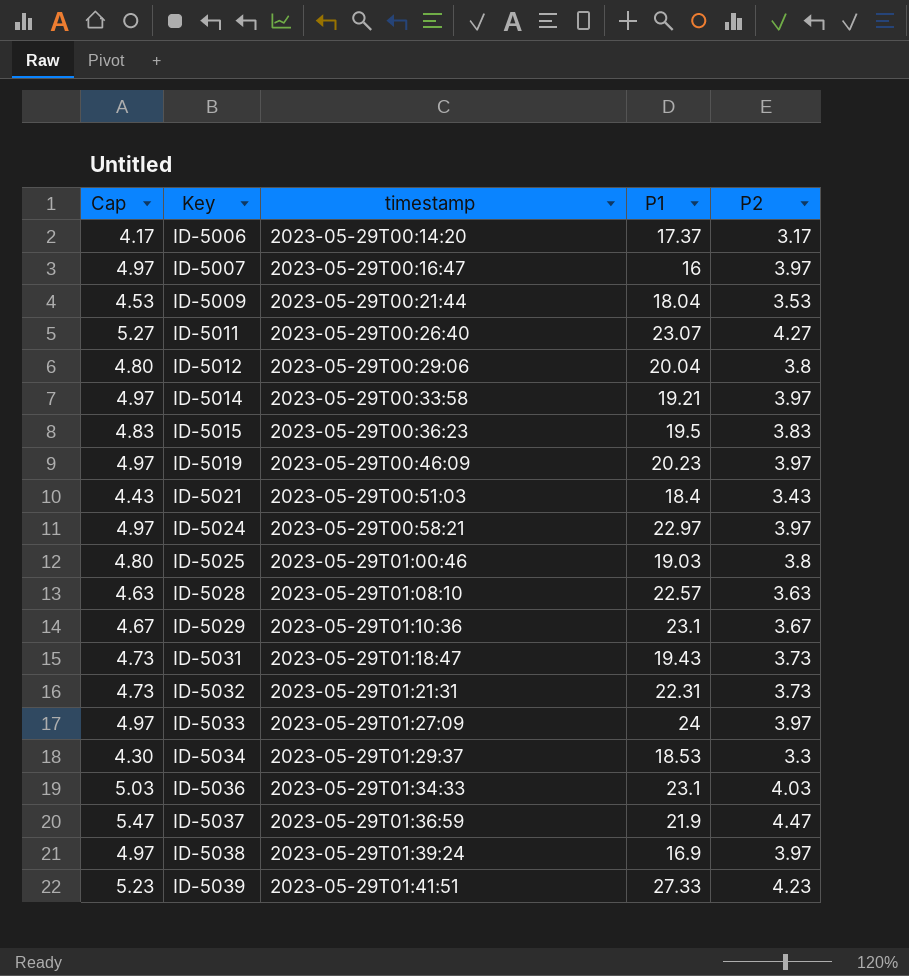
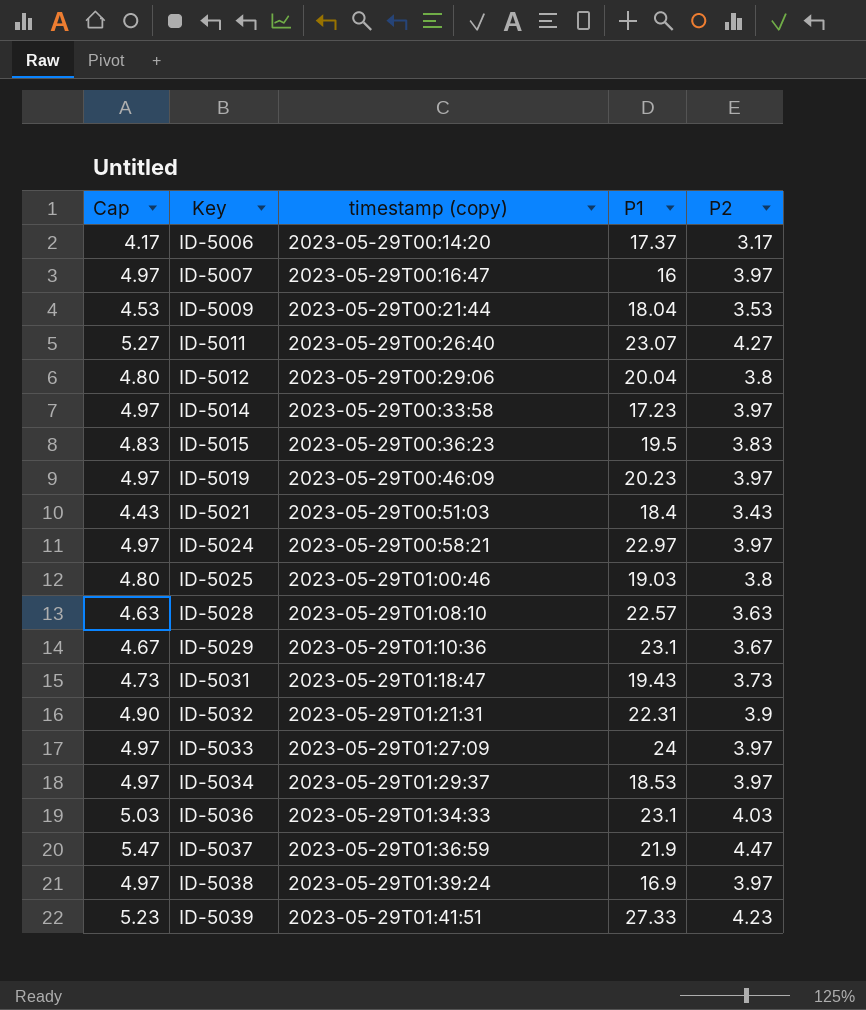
column name: timestamp -> timestamp (copy)
ID-5014 | P1: 19.21 -> 17.23
ID-5032 | Cap: 4.73 -> 4.90
ID-5032 | P2: 3.73 -> 3.9
ID-5034 | Cap: 4.30 -> 4.97
ID-5034 | P2: 3.3 -> 3.97

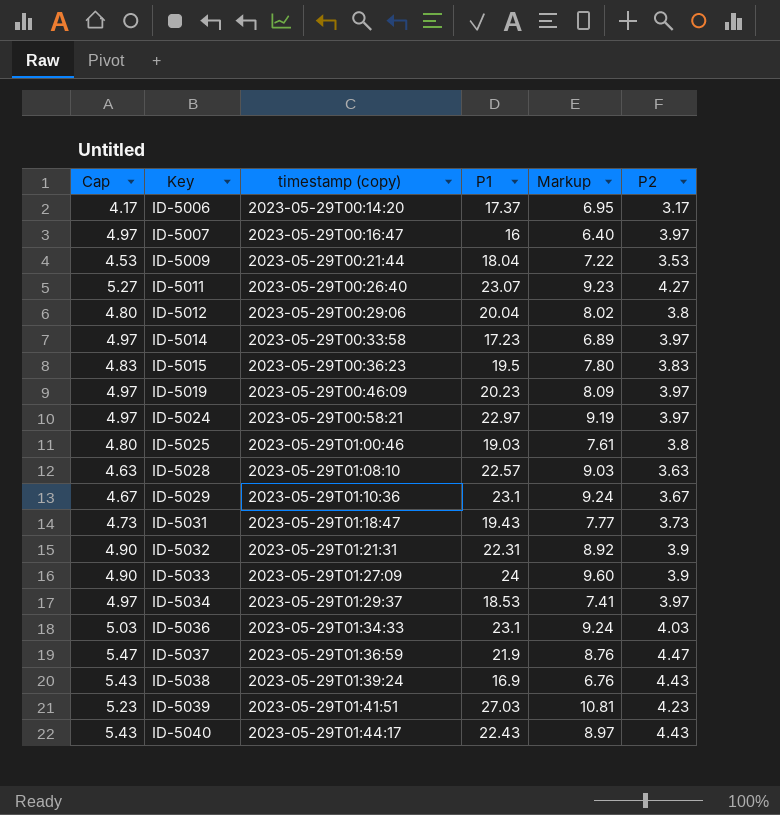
column Markup | formula: none -> [P1] * 0.4
row ID-5021: 4.43 | 2023-05-29T00:51:03 | 18.4 | 3.43 -> none
ID-5033 | Cap: 4.97 -> 4.90
ID-5033 | P2: 3.97 -> 3.9
ID-5038 | Cap: 4.97 -> 5.43
ID-5038 | P2: 3.97 -> 4.43
ID-5039 | P1: 27.33 -> 27.03
row ID-5040: none -> 5.43 | 2023-05-29T01:44:17 | 22.43 | 8.97 | 4.43

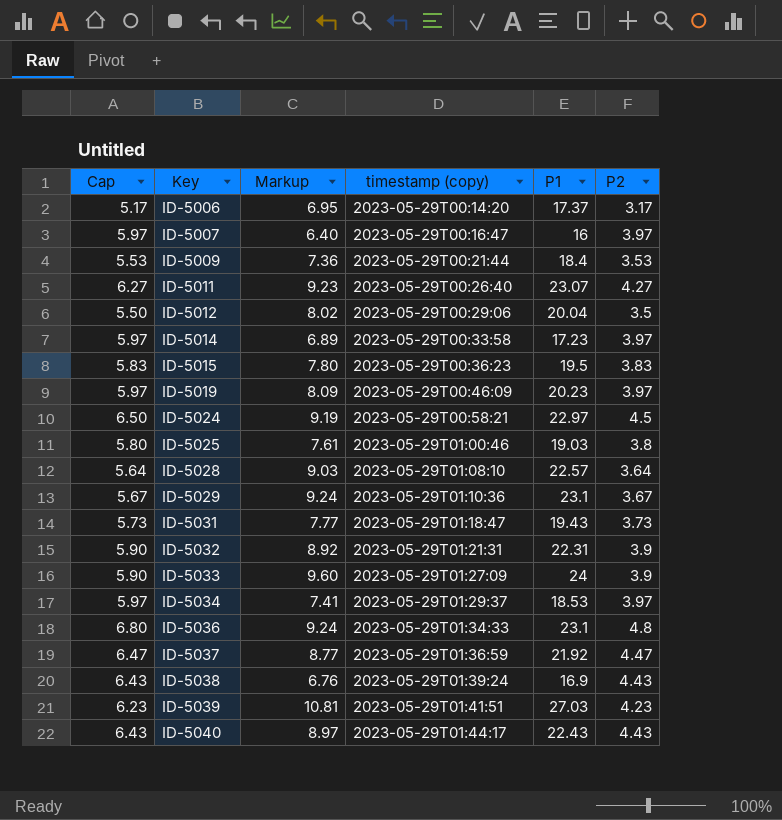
column Cap | formula: [P2] + 1 -> [P2] + 2
column Markup | position: 5 -> 3
ID-5009 | Markup: 7.22 -> 7.36
ID-5009 | P1: 18.04 -> 18.4
ID-5012 | P2: 3.8 -> 3.5
ID-5024 | P2: 3.97 -> 4.5
ID-5028 | P2: 3.63 -> 3.64
ID-5036 | P2: 4.03 -> 4.8
ID-5037 | Markup: 8.76 -> 8.77
ID-5037 | P1: 21.9 -> 21.92

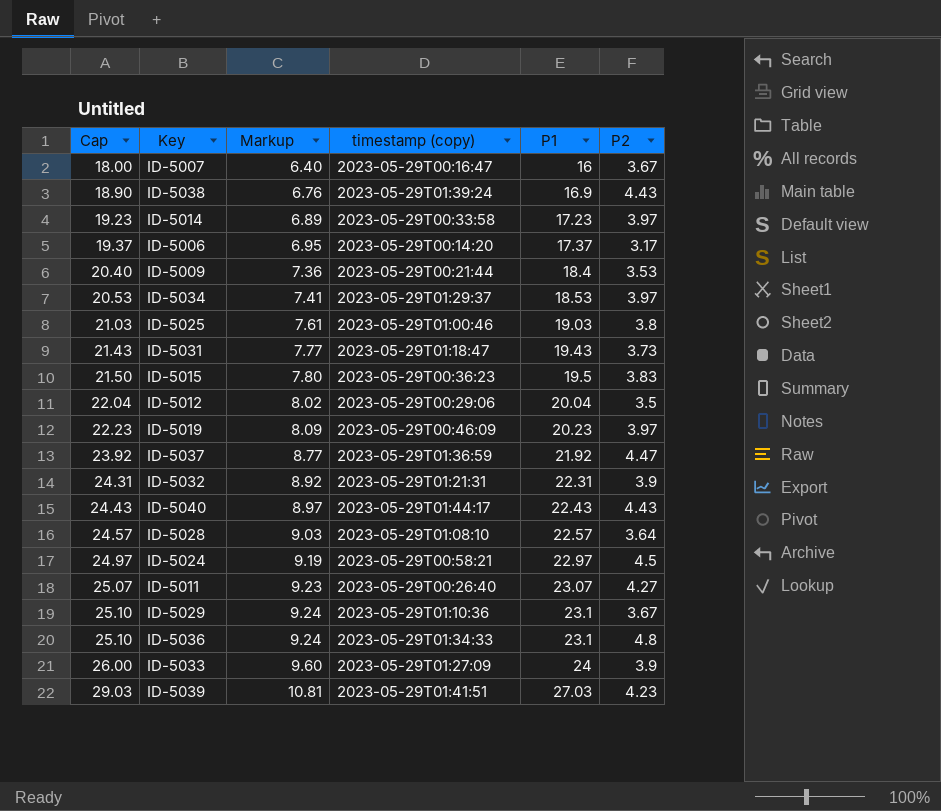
row order: Key ascending -> Cap ascending
column Cap | formula: [P2] + 2 -> [P1] + 2
ID-5007 | P2: 3.97 -> 3.67

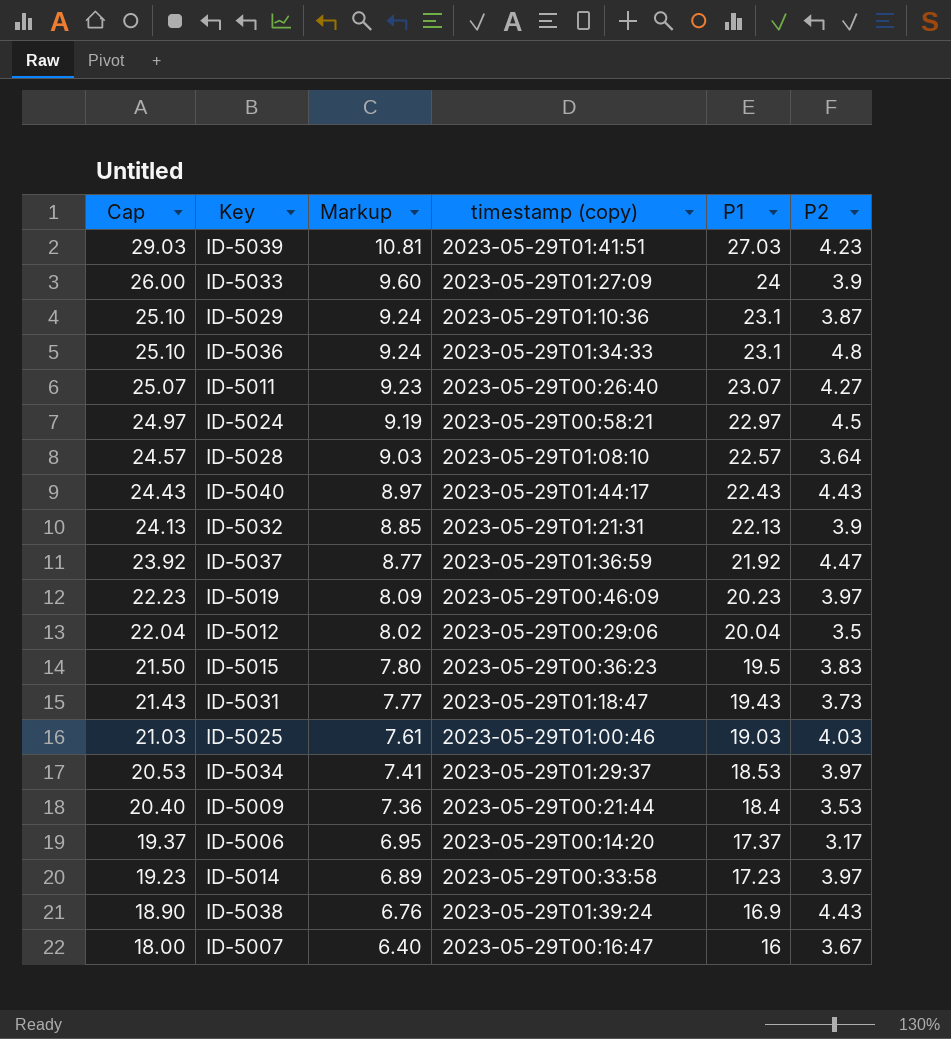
row order: Cap ascending -> Cap descending
ID-5029 | P2: 3.67 -> 3.87
ID-5032 | Cap: 24.31 -> 24.13
ID-5032 | Markup: 8.92 -> 8.85
ID-5032 | P1: 22.31 -> 22.13
ID-5025 | P2: 3.8 -> 4.03

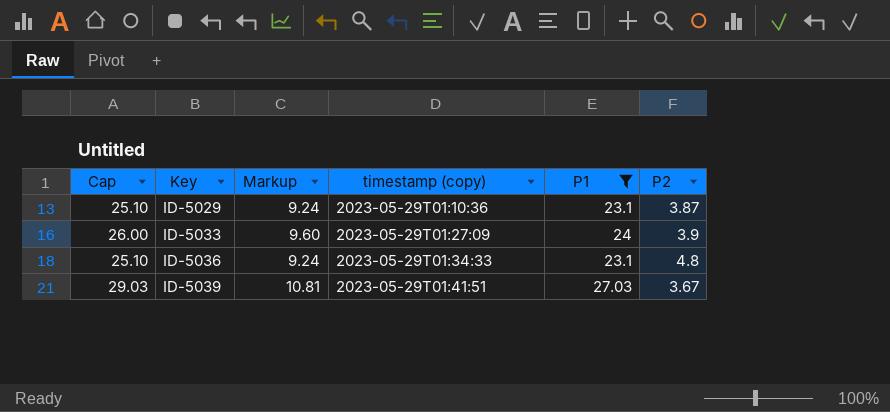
filter: none -> P1 >= 23.1
row order: Cap descending -> Key ascending
ID-5039 | P2: 4.23 -> 3.67

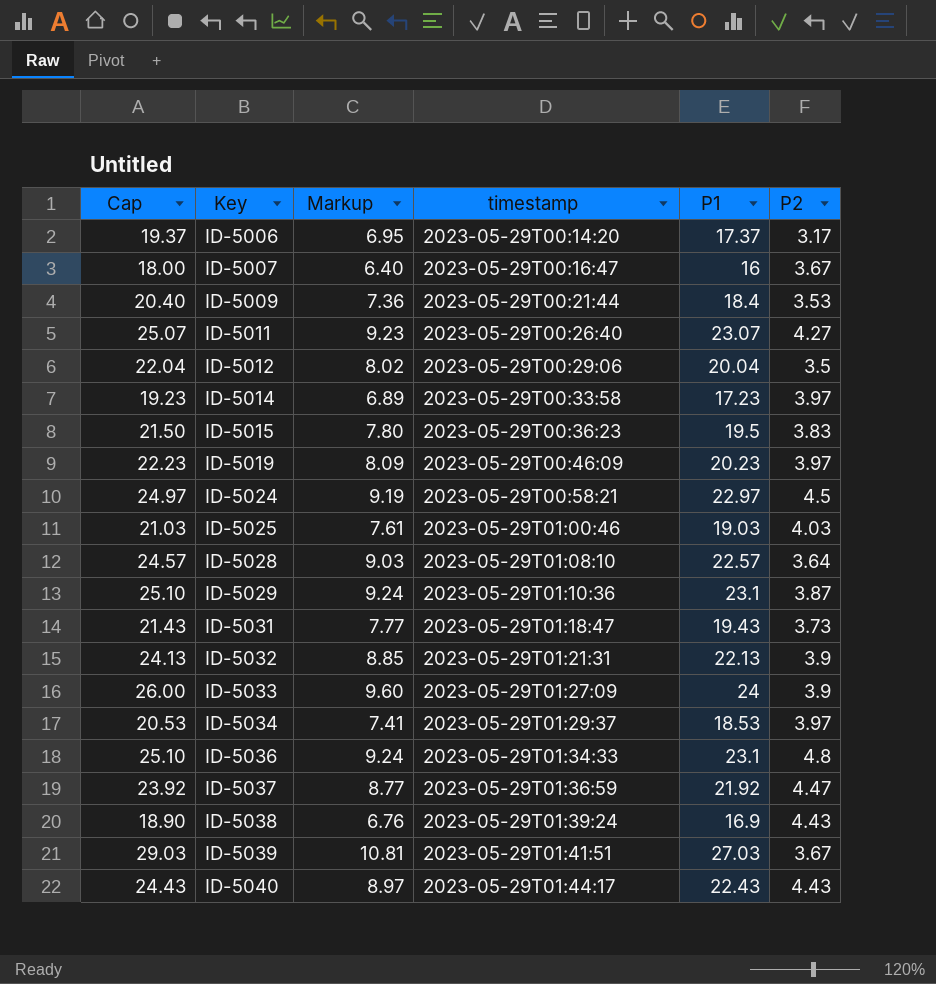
filter: P1 >= 23.1 -> none
column name: timestamp (copy) -> timestamp

